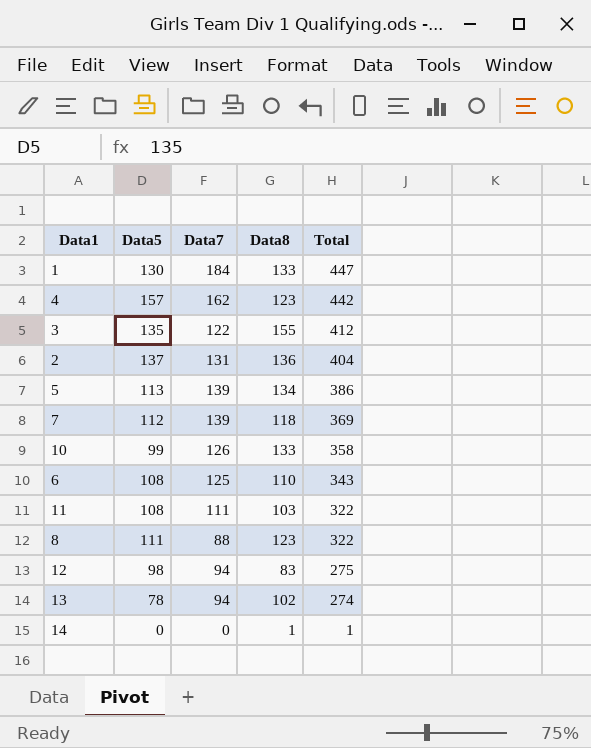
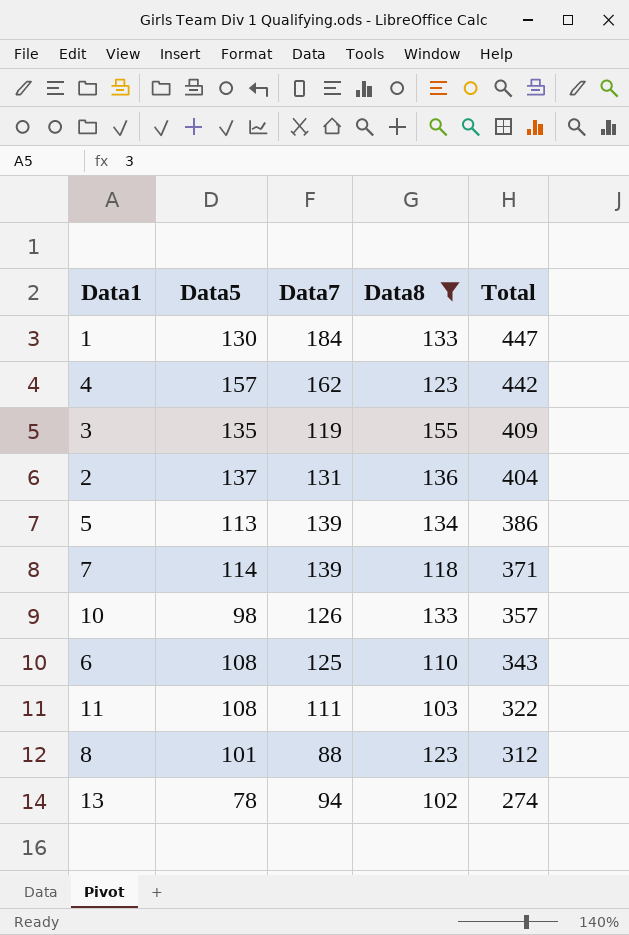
filter: none -> Data8 >= 102
3 | Data7: 122 -> 119
3 | Total: 412 -> 409
7 | Data5: 112 -> 114
7 | Total: 369 -> 371
10 | Data5: 99 -> 98
10 | Total: 358 -> 357
8 | Data5: 111 -> 101
8 | Total: 322 -> 312

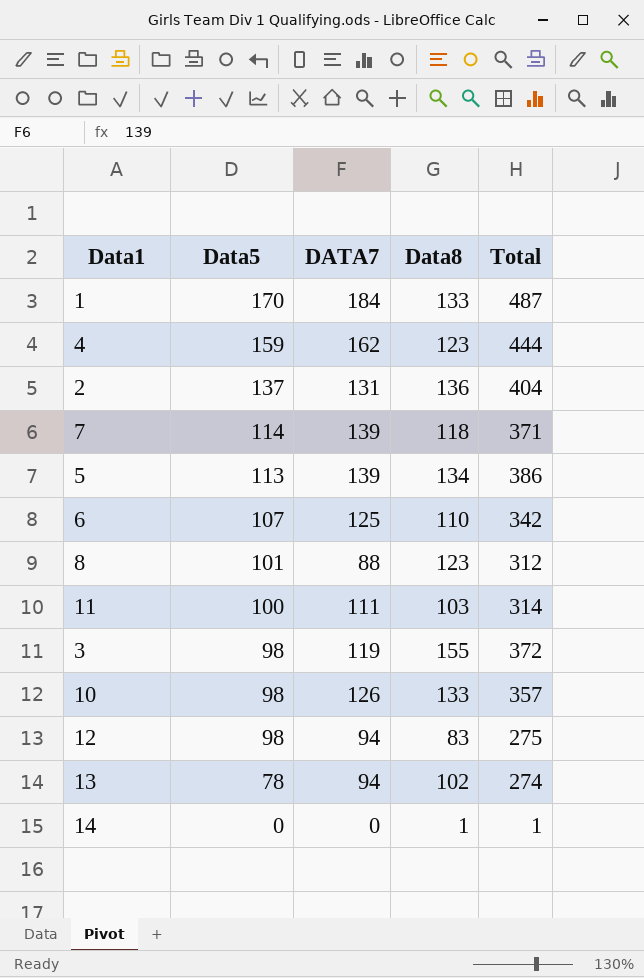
filter: Data8 >= 102 -> none
row order: Total descending -> Data5 descending
column name: Data7 -> DATA7
1 | Data5: 130 -> 170
1 | Total: 447 -> 487
4 | Data5: 157 -> 159
4 | Total: 442 -> 444
6 | Data5: 108 -> 107
6 | Total: 343 -> 342
11 | Data5: 108 -> 100
11 | Total: 322 -> 314
3 | Data5: 135 -> 98
3 | Total: 409 -> 372

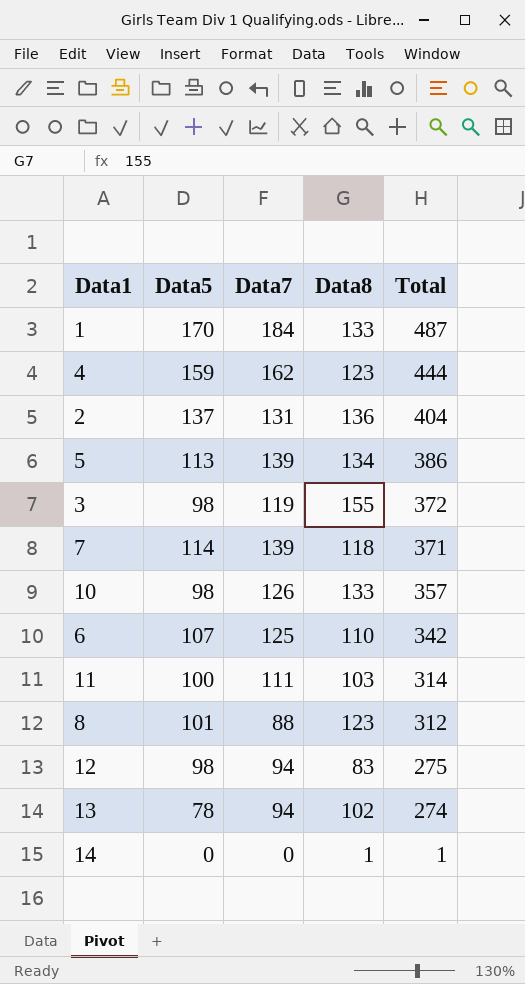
row order: Data5 descending -> Total descending
column name: DATA7 -> Data7

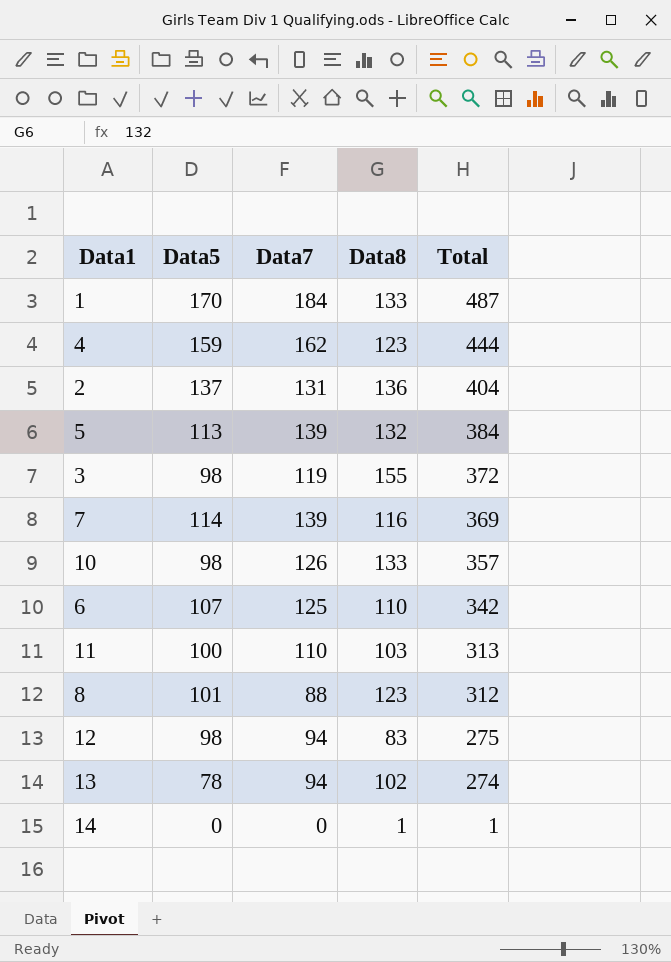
5 | Data8: 134 -> 132
5 | Total: 386 -> 384
7 | Data8: 118 -> 116
7 | Total: 371 -> 369
11 | Data7: 111 -> 110
11 | Total: 314 -> 313

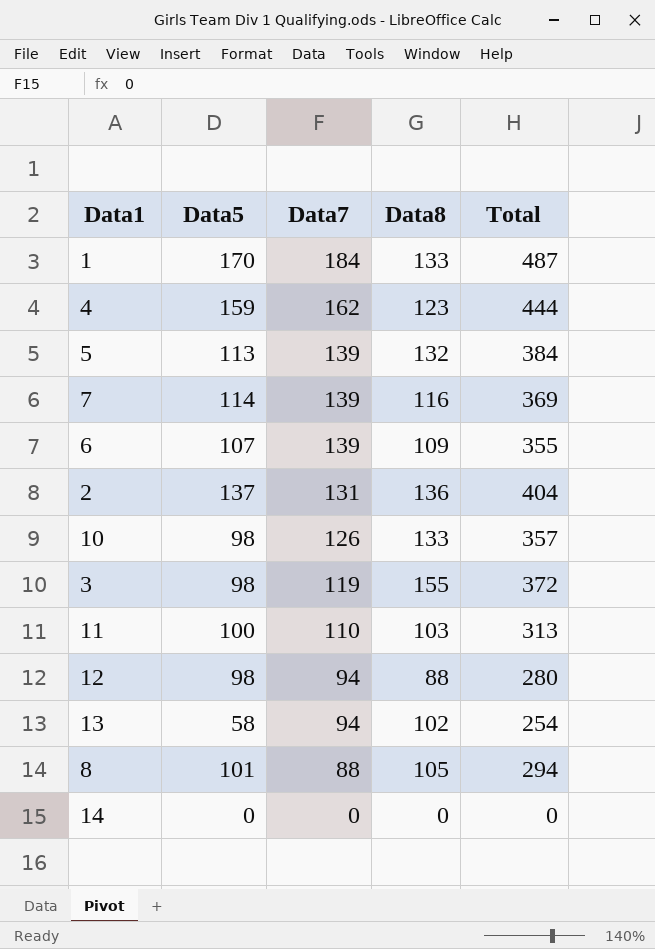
row order: Total descending -> Data7 descending
6 | Data7: 125 -> 139
6 | Data8: 110 -> 109
6 | Total: 342 -> 355
12 | Data8: 83 -> 88
12 | Total: 275 -> 280
13 | Data5: 78 -> 58
13 | Total: 274 -> 254
8 | Data8: 123 -> 105
8 | Total: 312 -> 294
14 | Data8: 1 -> 0
14 | Total: 1 -> 0

